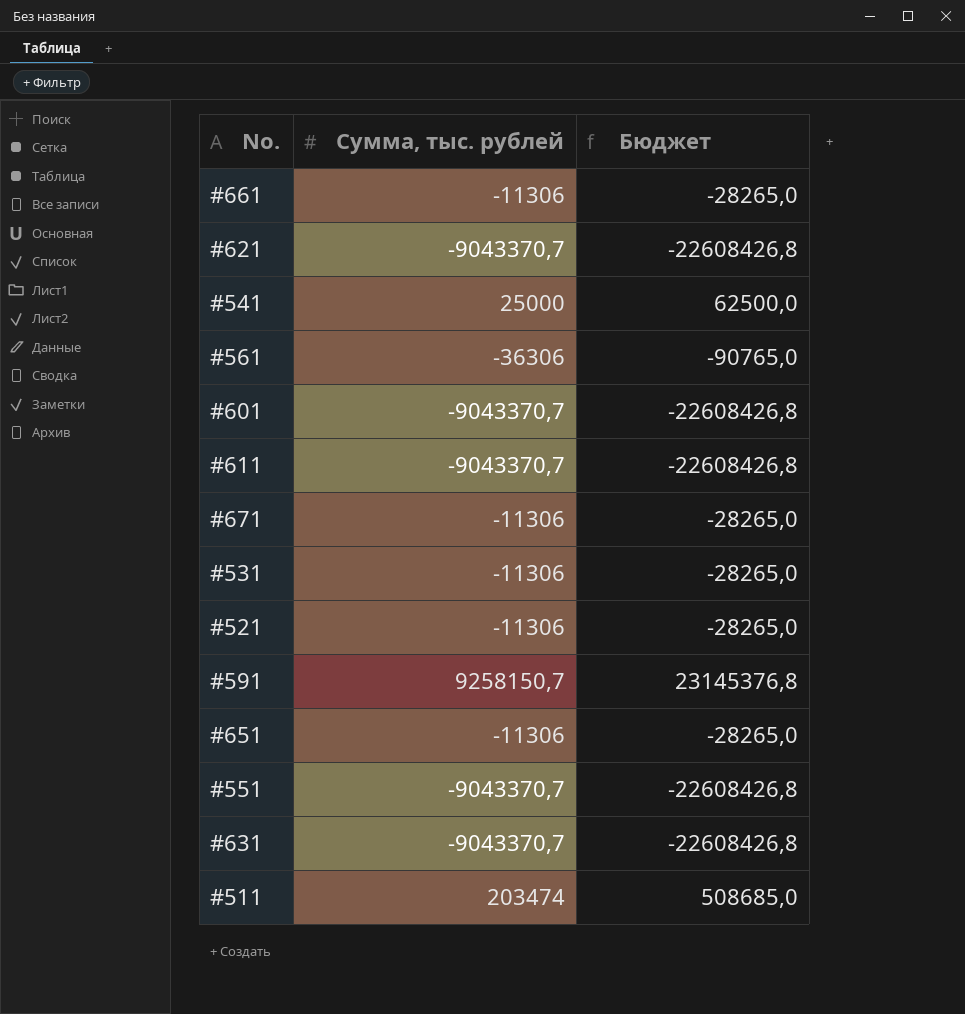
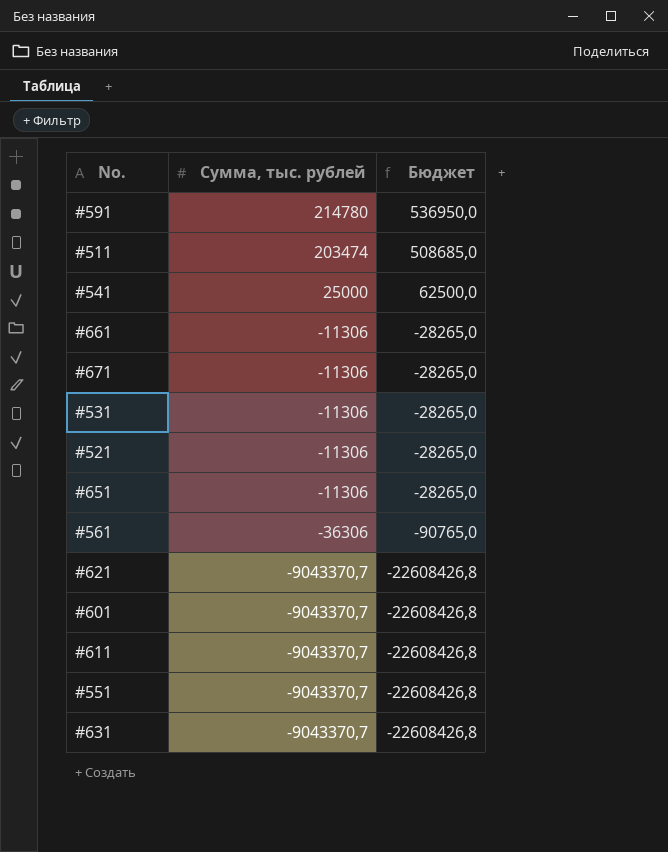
row order: none -> Сумма, тыс. рублей descending
#591 | Сумма, тыс. рублей: 9258150,7 -> 214780
#591 | Бюджет: 23145376,8 -> 536950,0

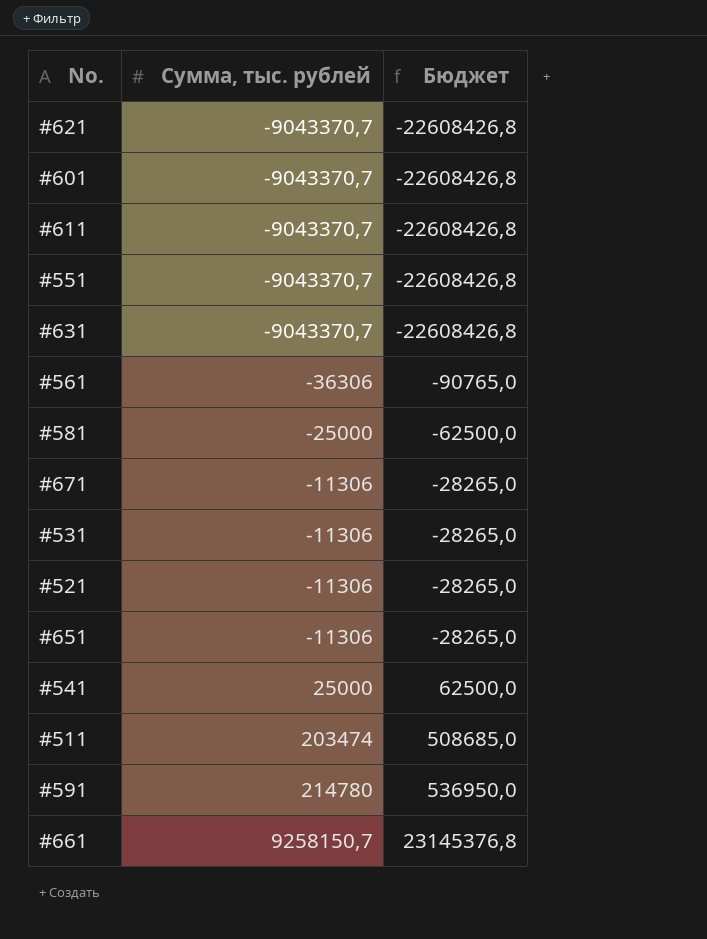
row order: Сумма, тыс. рублей descending -> Сумма, тыс. рублей ascending
row #581: none -> -25000 | -62500,0
#661 | Сумма, тыс. рублей: -11306 -> 9258150,7
#661 | Бюджет: -28265,0 -> 23145376,8

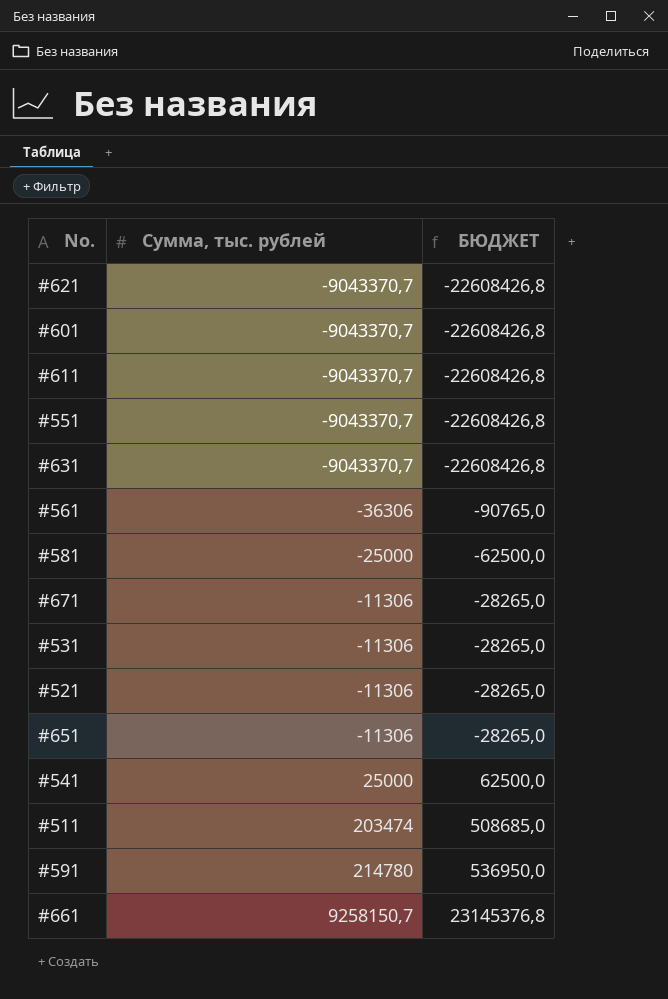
column name: Бюджет -> БЮДЖЕТ

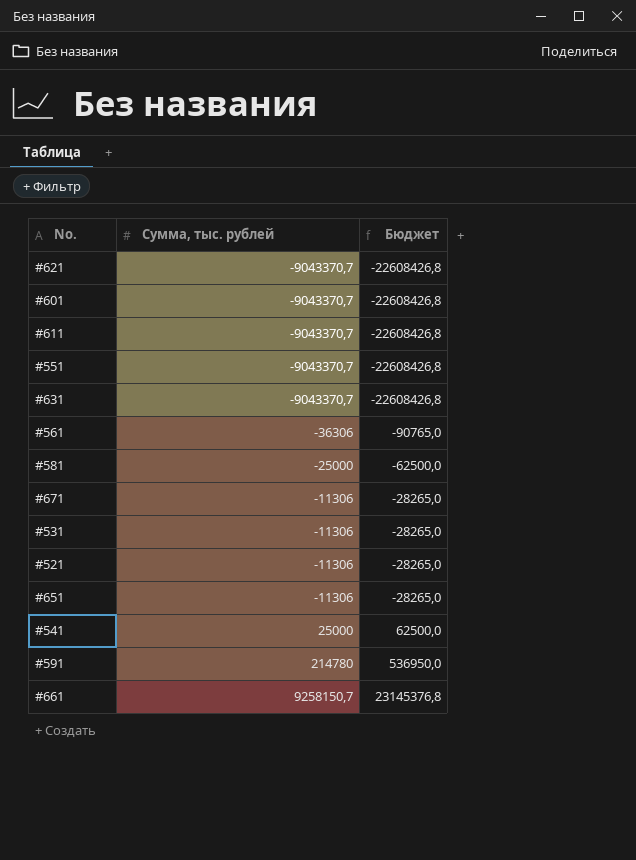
column name: БЮДЖЕТ -> Бюджет
row #511: 203474 | 508685,0 -> none

